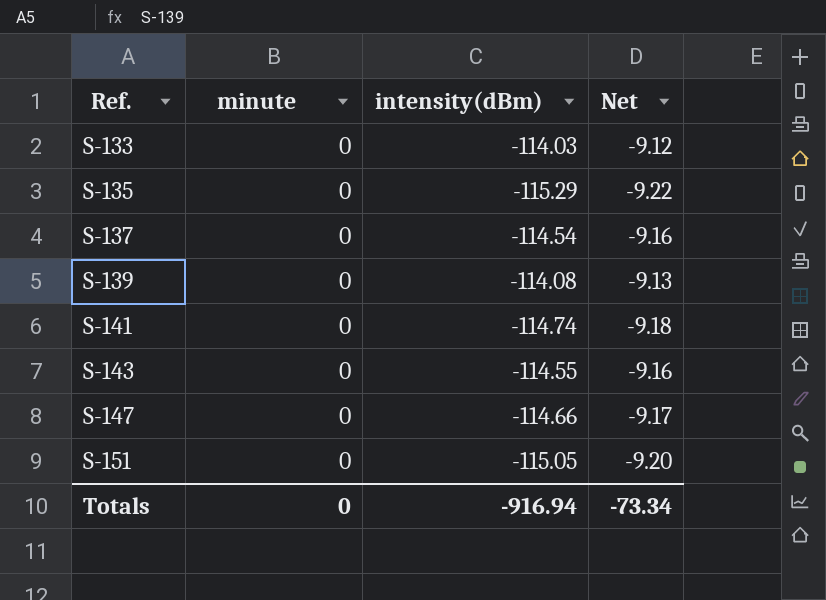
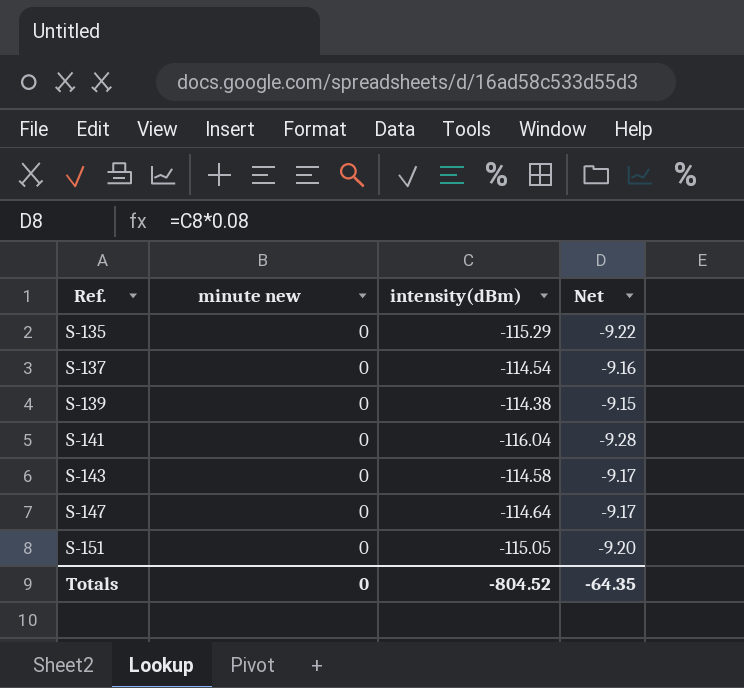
column name: minute -> minute new
row S-133: 0 | -114.03 | -9.12 -> none
S-139 | intensity(dBm): -114.08 -> -114.38
S-139 | Net: -9.13 -> -9.15
S-141 | intensity(dBm): -114.74 -> -116.04
S-141 | Net: -9.18 -> -9.28
S-143 | intensity(dBm): -114.55 -> -114.58
S-143 | Net: -9.16 -> -9.17
S-147 | intensity(dBm): -114.66 -> -114.64
Totals | intensity(dBm): -916.94 -> -804.52
Totals | Net: -73.34 -> -64.35

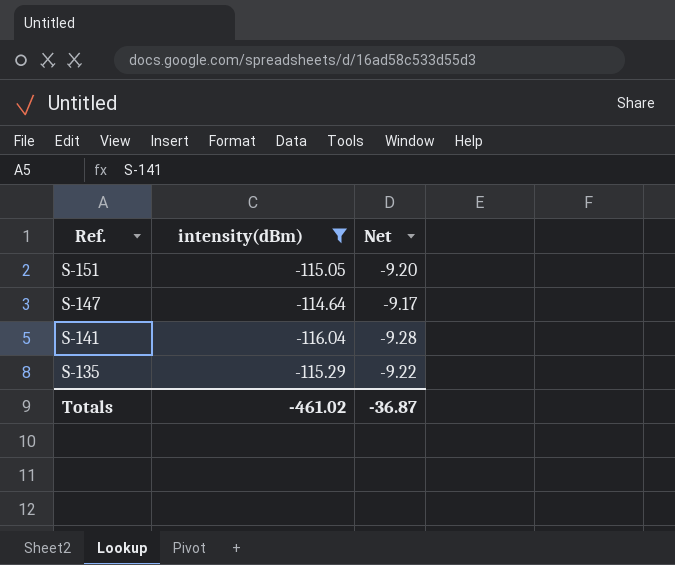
filter: none -> intensity(dBm) <= -114.64
row order: Ref. ascending -> Ref. descending
column minute new | position: 2 -> none
Totals | intensity(dBm): -804.52 -> -461.02
Totals | Net: -64.35 -> -36.87

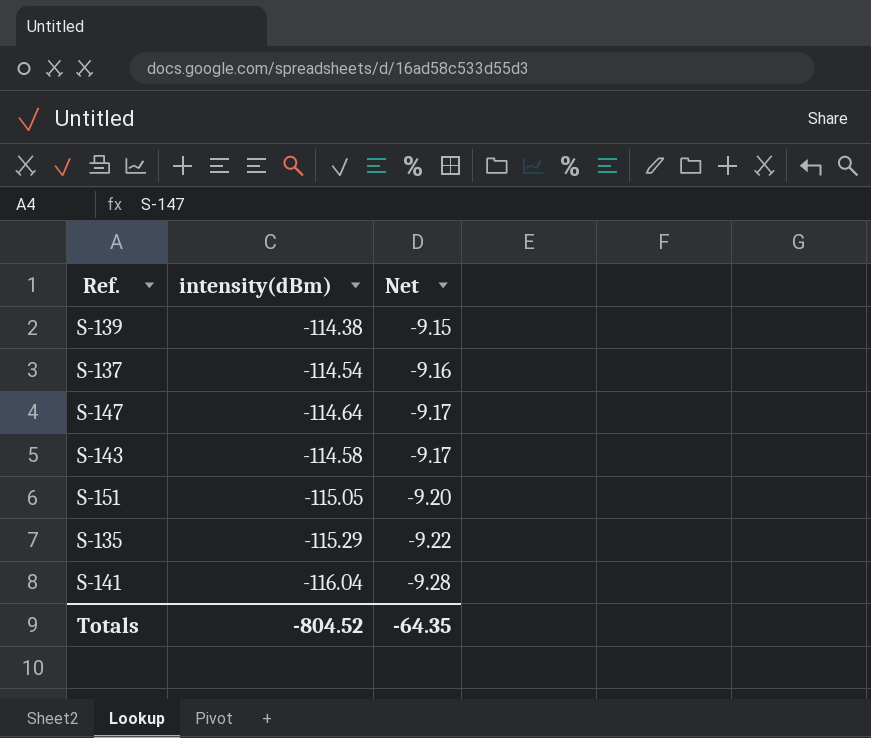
filter: intensity(dBm) <= -114.64 -> none
row order: Ref. descending -> Net descending
Totals | intensity(dBm): -461.02 -> -804.52
Totals | Net: -36.87 -> -64.35

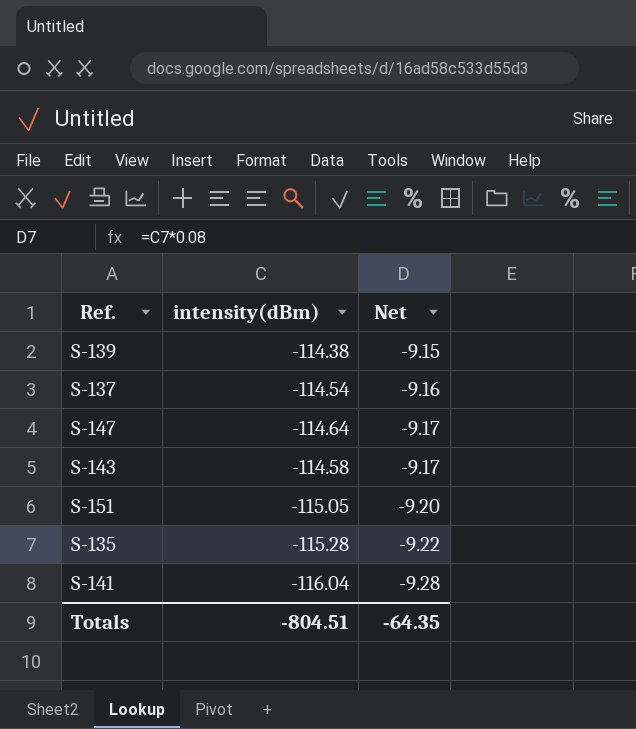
S-135 | intensity(dBm): -115.29 -> -115.28
Totals | intensity(dBm): -804.52 -> -804.51

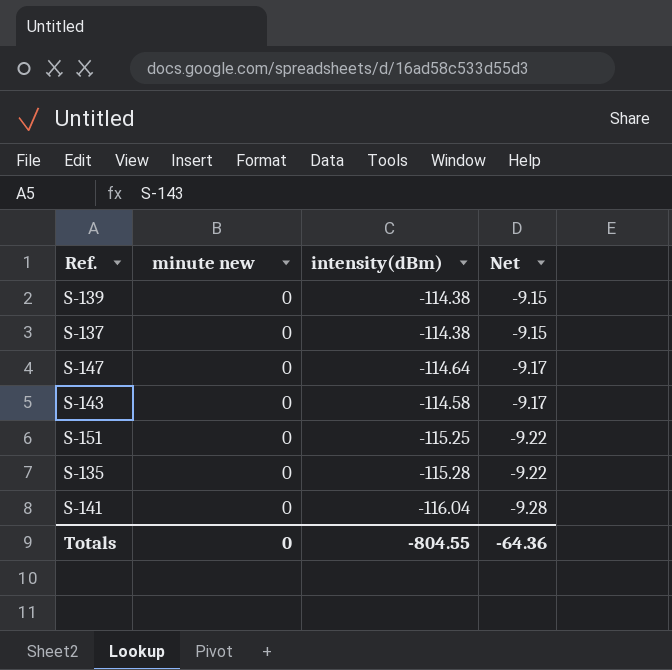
column minute new | position: none -> 2
S-137 | intensity(dBm): -114.54 -> -114.38
S-137 | Net: -9.16 -> -9.15
S-151 | intensity(dBm): -115.05 -> -115.25
S-151 | Net: -9.20 -> -9.22
Totals | intensity(dBm): -804.51 -> -804.55
Totals | Net: -64.35 -> -64.36

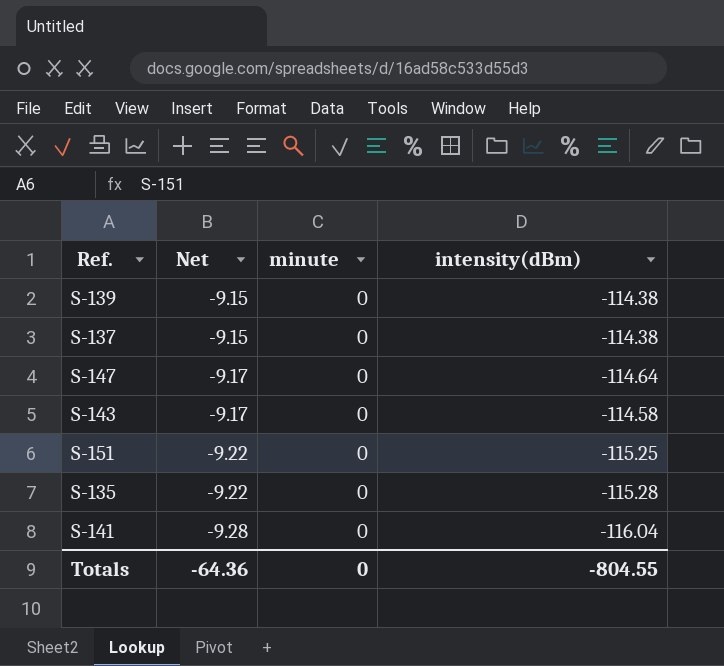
column Net | position: 4 -> 2
column name: minute new -> minute

